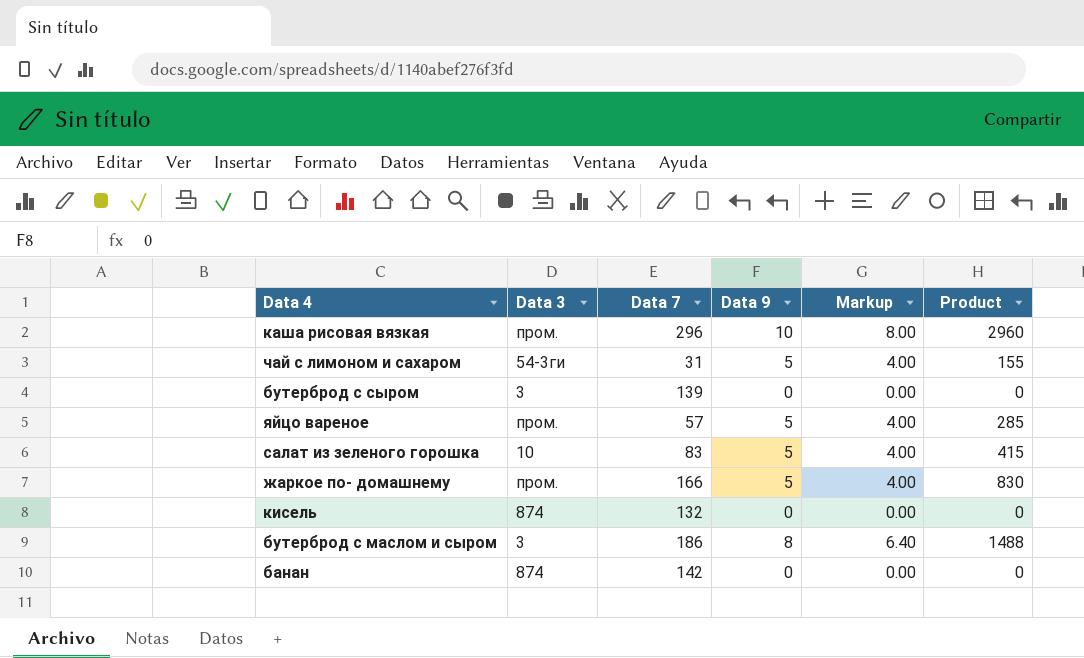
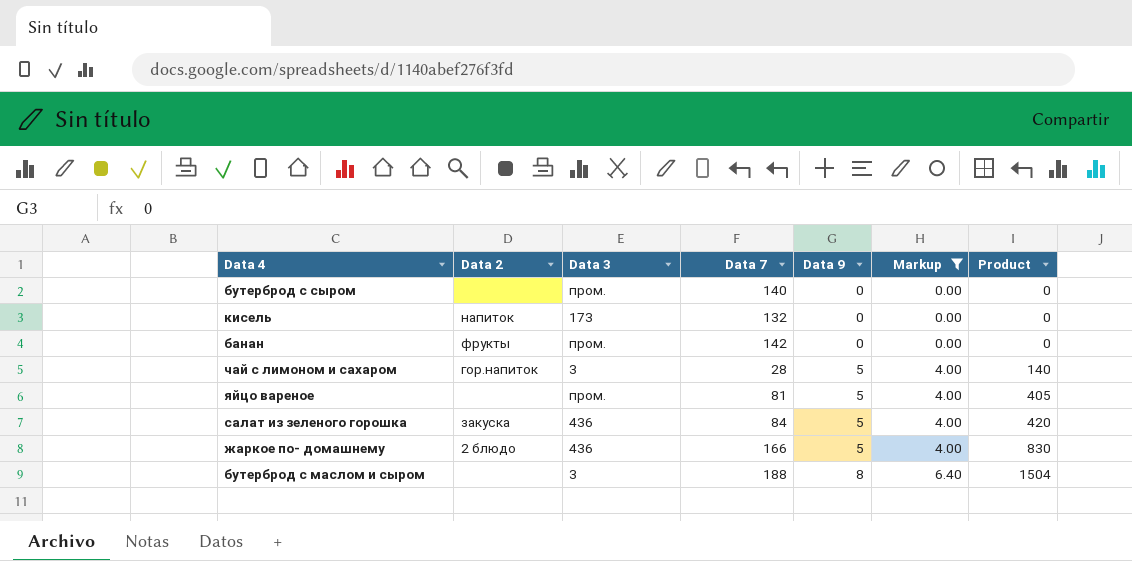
filter: none -> Markup != 8.00
row order: none -> Data 9 ascending
column Data 2 | position: none -> 2
бутерброд с сыром | Data 3: 3 -> пром.
бутерброд с сыром | Data 7: 139 -> 140
кисель | Data 3: 874 -> 173
банан | Data 3: 874 -> пром.
чай с лимоном и сахаром | Data 3: 54-3ги -> 3
чай с лимоном и сахаром | Data 7: 31 -> 28
чай с лимоном и сахаром | Product: 155 -> 140
яйцо вареное | Data 7: 57 -> 81
яйцо вареное | Product: 285 -> 405
салат из зеленого горошка | Data 3: 10 -> 436
салат из зеленого горошка | Data 7: 83 -> 84
салат из зеленого горошка | Product: 415 -> 420
жаркое по- домашнему | Data 3: пром. -> 436
бутерброд с маслом и сыром | Data 7: 186 -> 188
бутерброд с маслом и сыром | Product: 1488 -> 1504

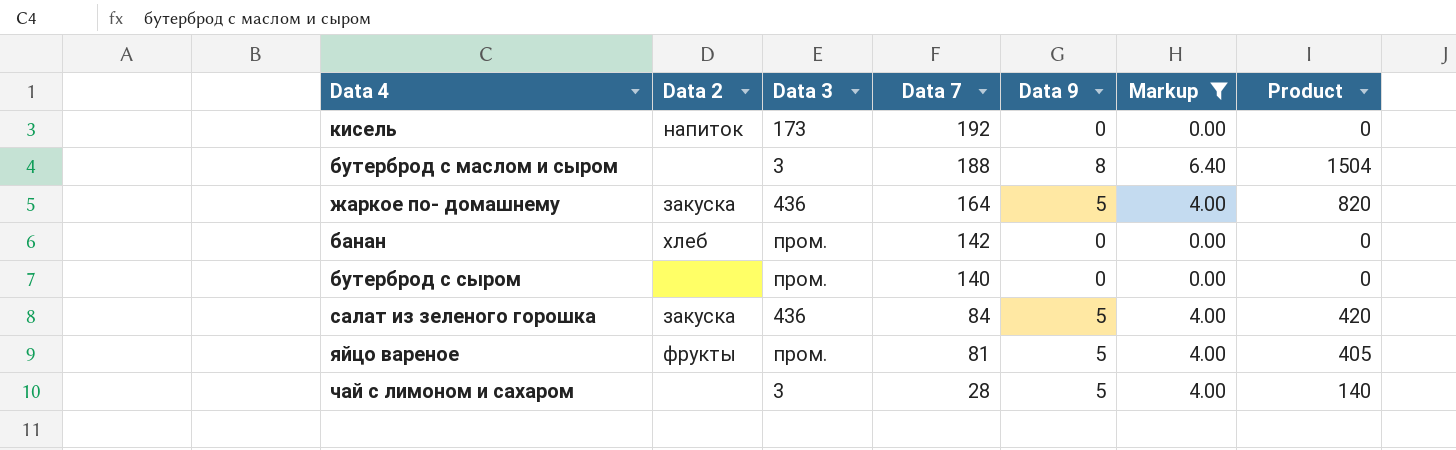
row order: Data 9 ascending -> Data 7 descending
кисель | Data 7: 132 -> 192
жаркое по- домашнему | Data 2: 2 блюдо -> закуска
жаркое по- домашнему | Data 7: 166 -> 164
жаркое по- домашнему | Product: 830 -> 820
банан | Data 2: фрукты -> хлеб
яйцо вареное | Data 2: none -> фрукты
чай с лимоном и сахаром | Data 2: гор.напиток -> none

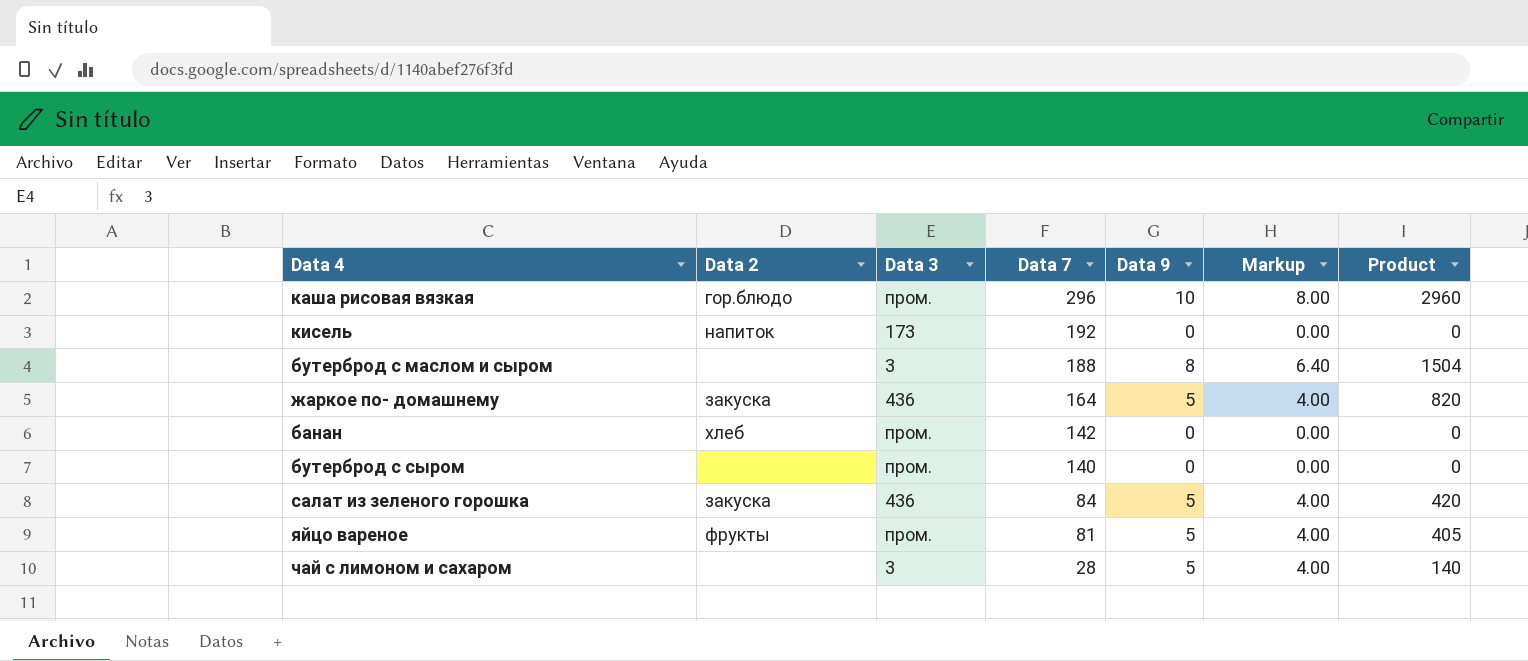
filter: Markup != 8.00 -> none

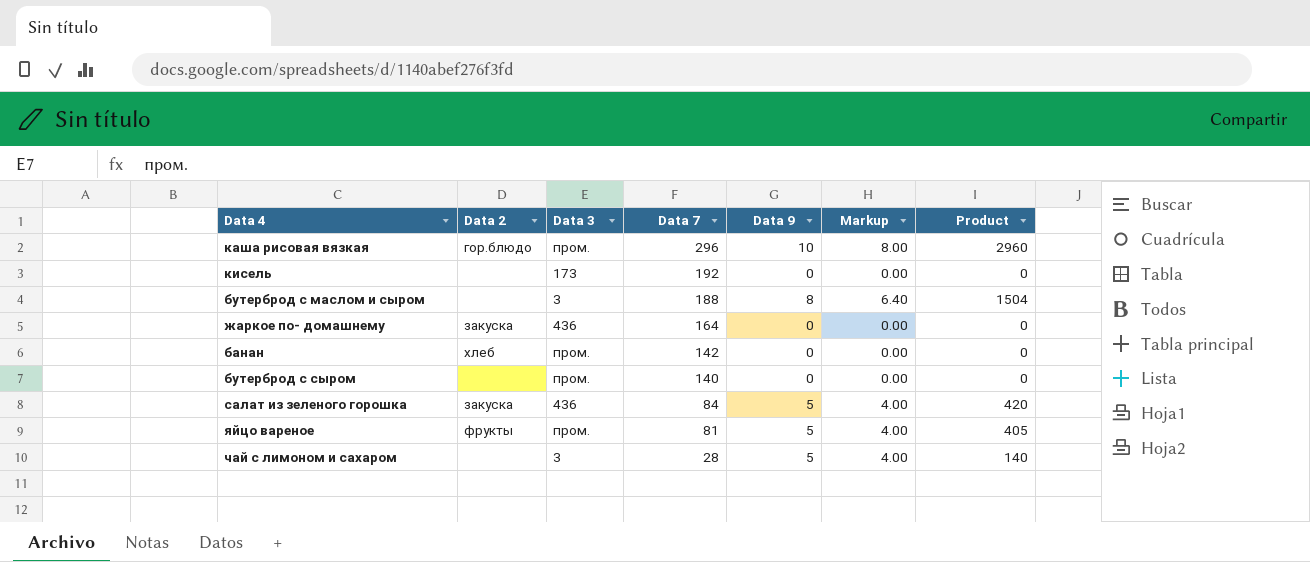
кисель | Data 2: напиток -> none
жаркое по- домашнему | Data 9: 5 -> 0
жаркое по- домашнему | Markup: 4.00 -> 0.00
жаркое по- домашнему | Product: 820 -> 0

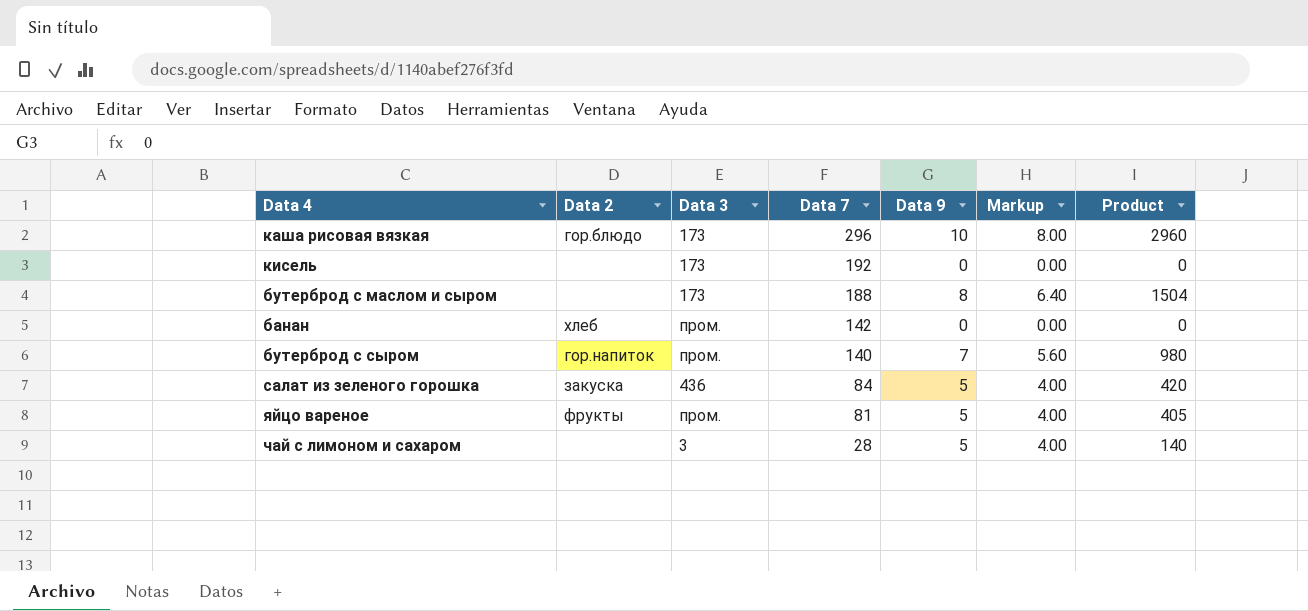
row жаркое по- домашнему: закуска | 436 | 164 | 0 | 0.00 | 0 -> none
каша рисовая вязкая | Data 3: пром. -> 173
бутерброд с маслом и сыром | Data 3: 3 -> 173
бутерброд с сыром | Data 2: none -> гор.напиток
бутерброд с сыром | Data 9: 0 -> 7
бутерброд с сыром | Markup: 0.00 -> 5.60
бутерброд с сыром | Product: 0 -> 980

